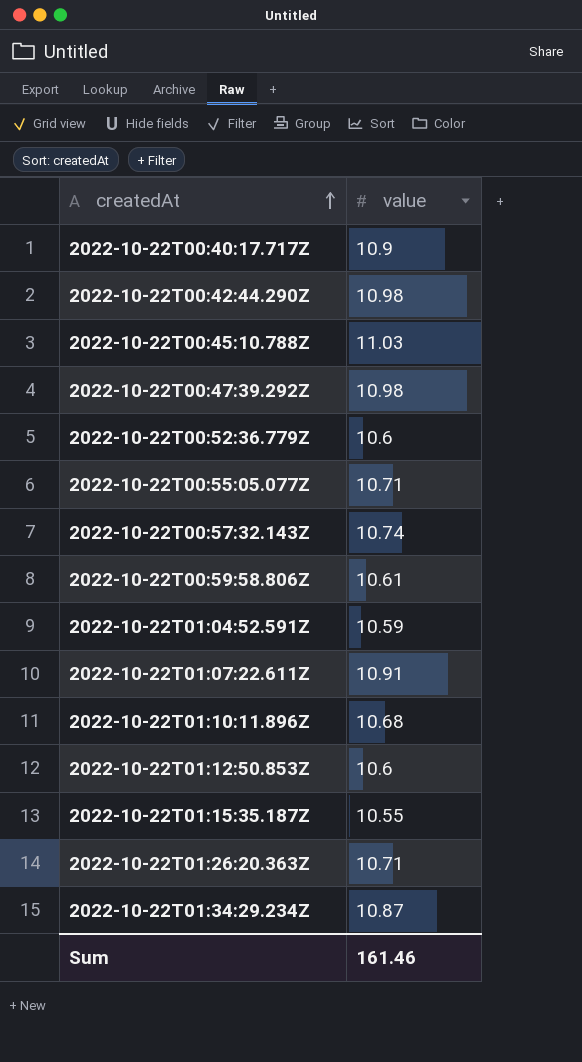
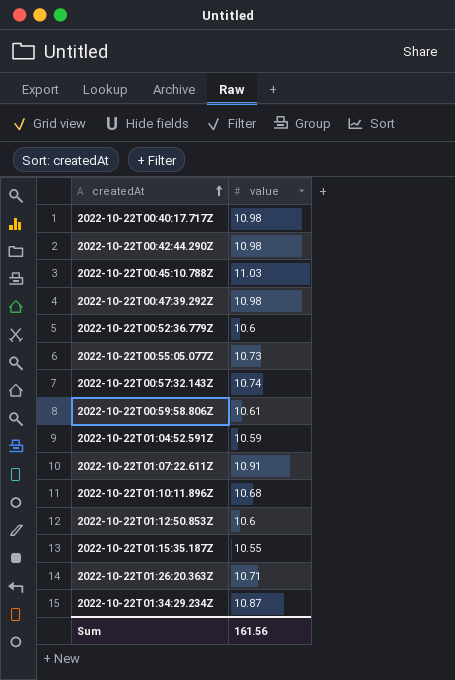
2022-10-22T00:40:17.717Z | value: 10.9 -> 10.98
2022-10-22T00:55:05.077Z | value: 10.71 -> 10.73
Sum | value: 161.46 -> 161.56

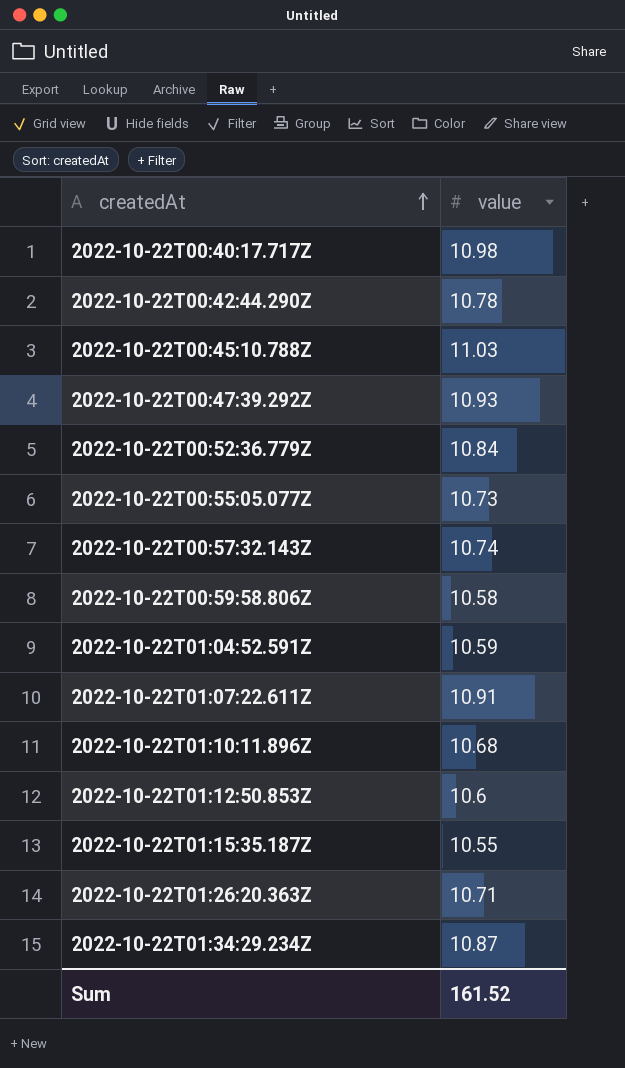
2022-10-22T00:42:44.290Z | value: 10.98 -> 10.78
2022-10-22T00:47:39.292Z | value: 10.98 -> 10.93
2022-10-22T00:52:36.779Z | value: 10.6 -> 10.84
2022-10-22T00:59:58.806Z | value: 10.61 -> 10.58
Sum | value: 161.56 -> 161.52

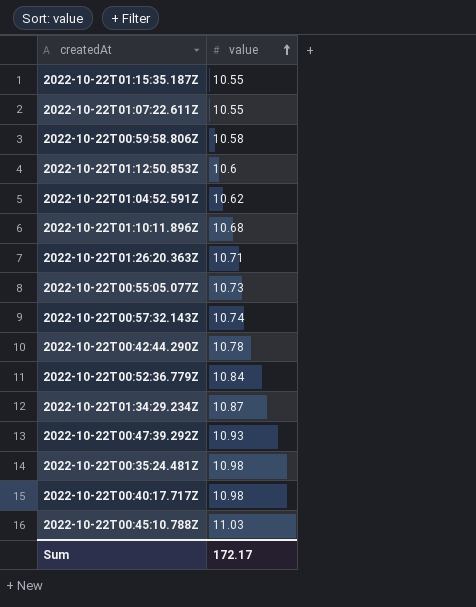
row order: createdAt ascending -> value ascending
2022-10-22T01:07:22.611Z | value: 10.91 -> 10.55
2022-10-22T01:04:52.591Z | value: 10.59 -> 10.62
row 2022-10-22T00:35:24.481Z: none -> 10.98
Sum | value: 161.52 -> 172.17

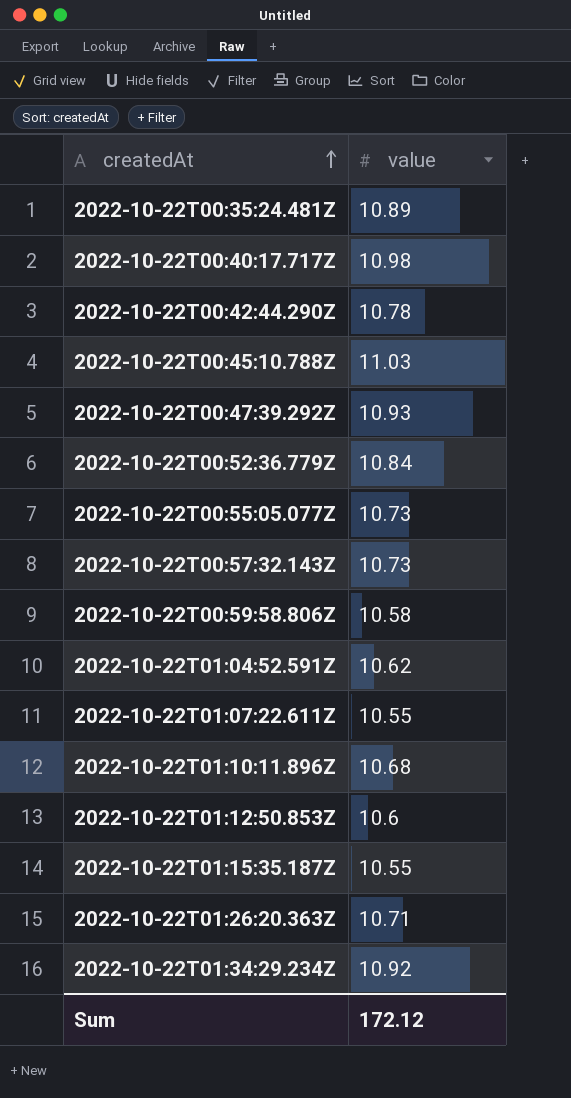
row order: value ascending -> createdAt ascending
2022-10-22T00:35:24.481Z | value: 10.98 -> 10.89
2022-10-22T00:57:32.143Z | value: 10.74 -> 10.73
2022-10-22T01:34:29.234Z | value: 10.87 -> 10.92
Sum | value: 172.17 -> 172.12

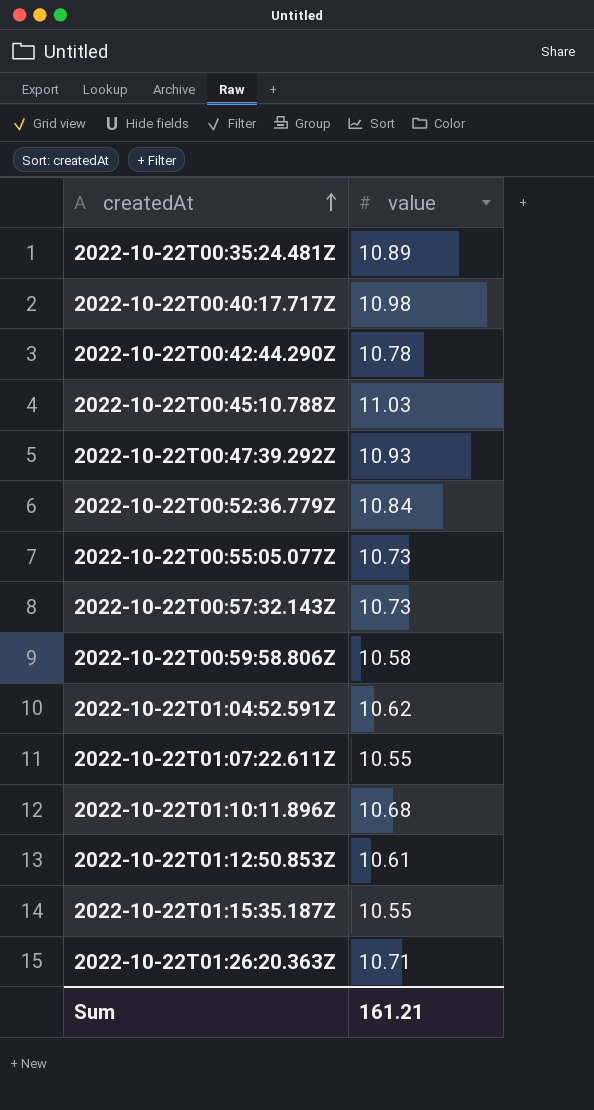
row 2022-10-22T01:34:29.234Z: 10.92 -> none
2022-10-22T01:12:50.853Z | value: 10.6 -> 10.61
Sum | value: 172.12 -> 161.21

